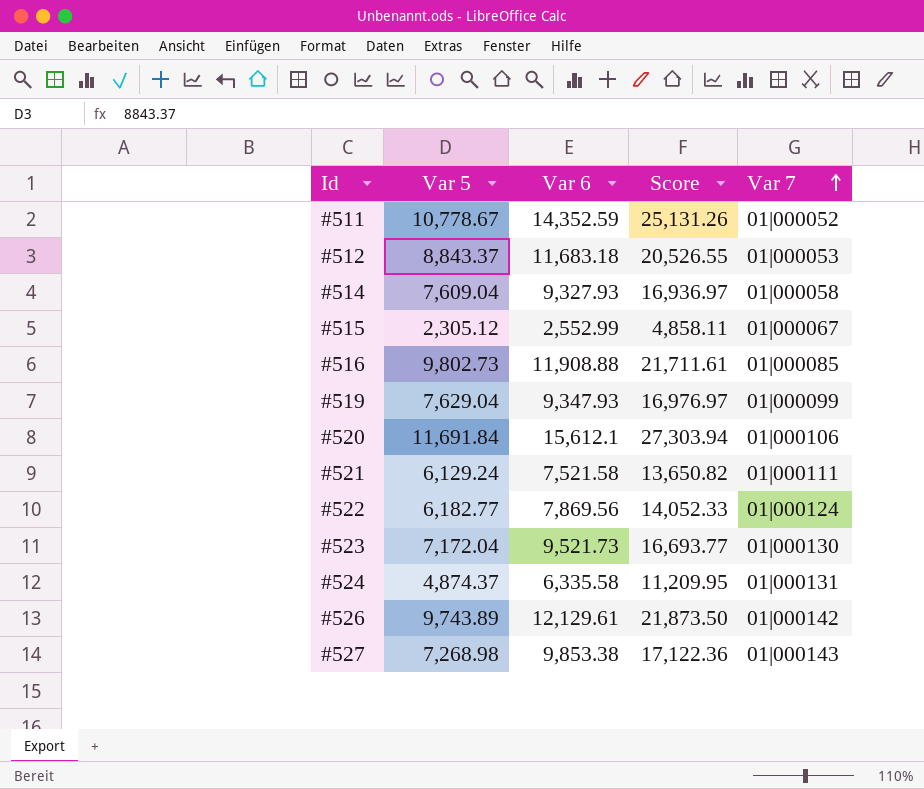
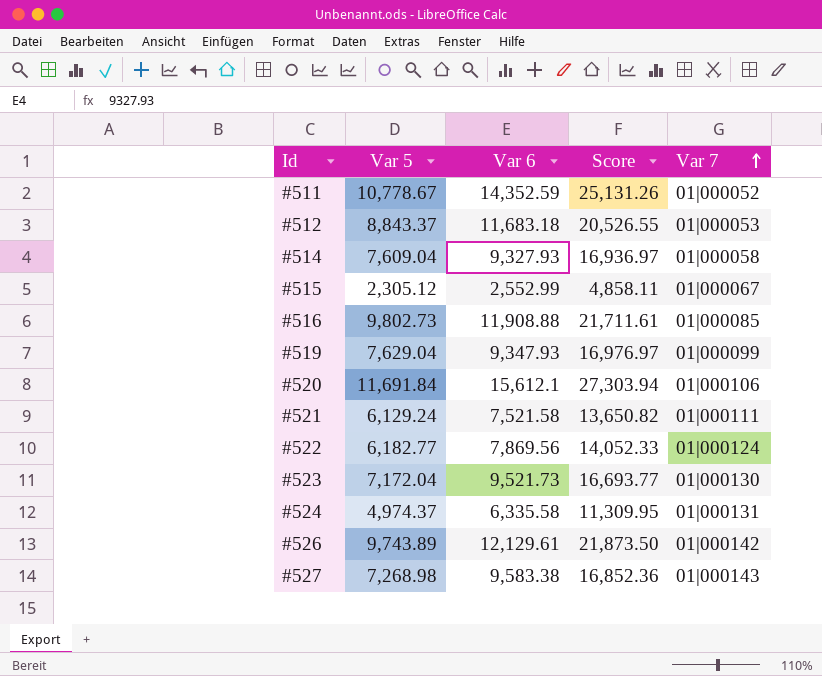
#524 | Var 5: 4,874.37 -> 4,974.37
#524 | Score: 11,209.95 -> 11,309.95
#527 | Var 6: 9,853.38 -> 9,583.38
#527 | Score: 17,122.36 -> 16,852.36

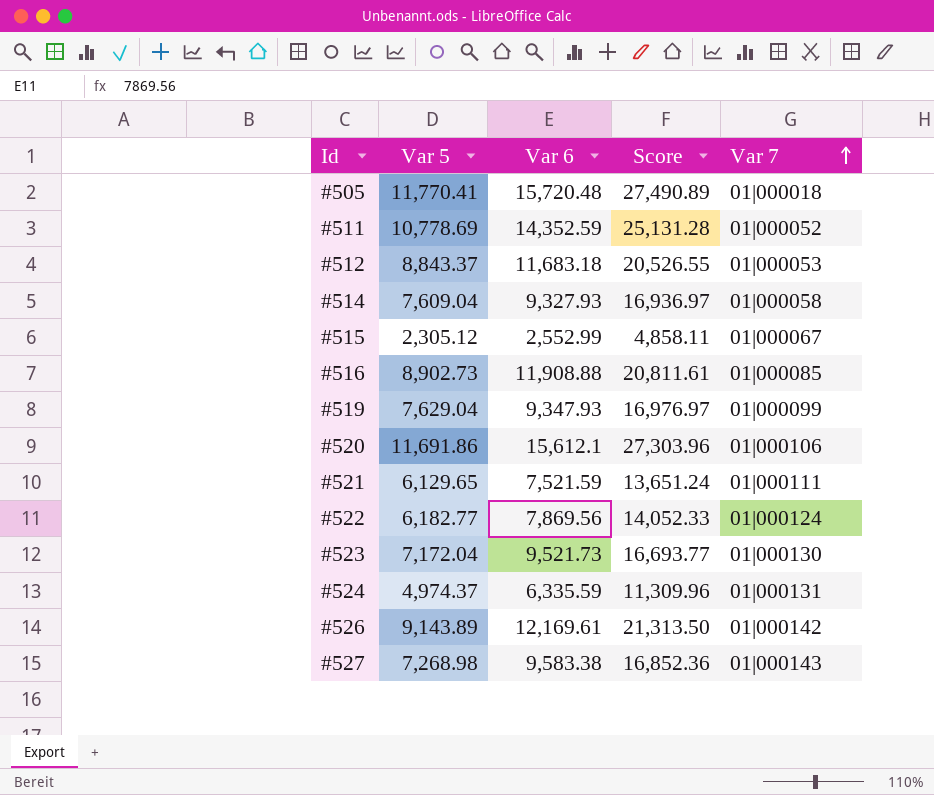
row #505: none -> 11,770.41 | 15,720.48 | 27,490.89 | 01|000018
#511 | Var 5: 10,778.67 -> 10,778.69
#511 | Score: 25,131.26 -> 25,131.28
#516 | Var 5: 9,802.73 -> 8,902.73
#516 | Score: 21,711.61 -> 20,811.61
#520 | Var 5: 11,691.84 -> 11,691.86
#520 | Score: 27,303.94 -> 27,303.96
#521 | Var 5: 6,129.24 -> 6,129.65
#521 | Var 6: 7,521.58 -> 7,521.59
#521 | Score: 13,650.82 -> 13,651.24
#524 | Var 6: 6,335.58 -> 6,335.59
#524 | Score: 11,309.95 -> 11,309.96
#526 | Var 5: 9,743.89 -> 9,143.89
#526 | Var 6: 12,129.61 -> 12,169.61
#526 | Score: 21,873.50 -> 21,313.50

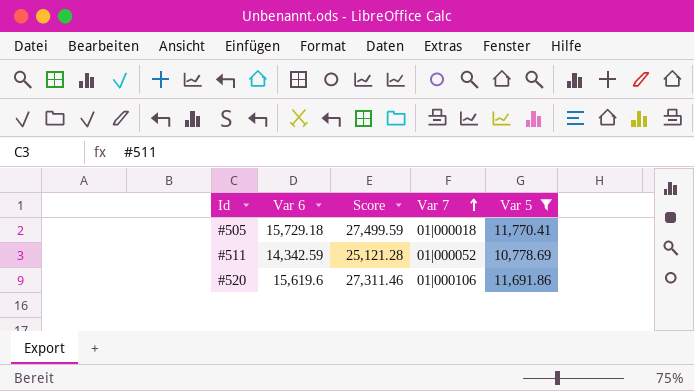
filter: none -> Var 5 >= 10,778.69
column Var 5 | position: 2 -> 5
#505 | Var 6: 15,720.48 -> 15,729.18
#505 | Score: 27,490.89 -> 27,499.59
#511 | Var 6: 14,352.59 -> 14,342.59
#511 | Score: 25,131.28 -> 25,121.28
#520 | Var 6: 15,612.1 -> 15,619.6
#520 | Score: 27,303.96 -> 27,311.46

